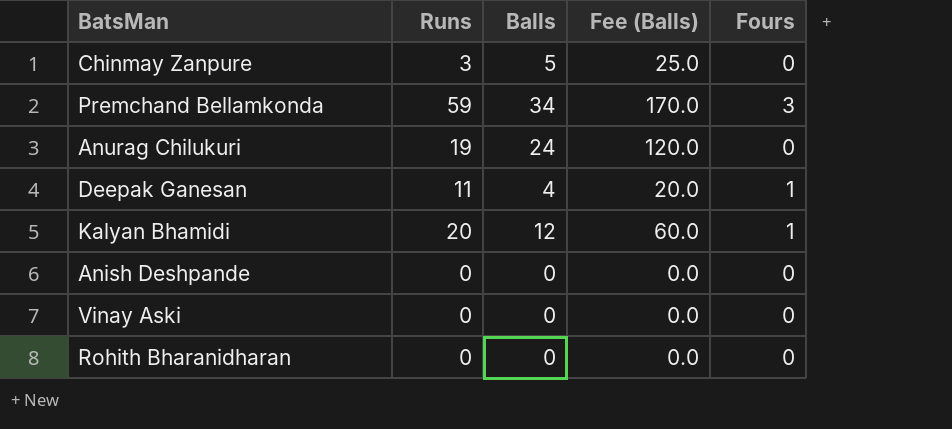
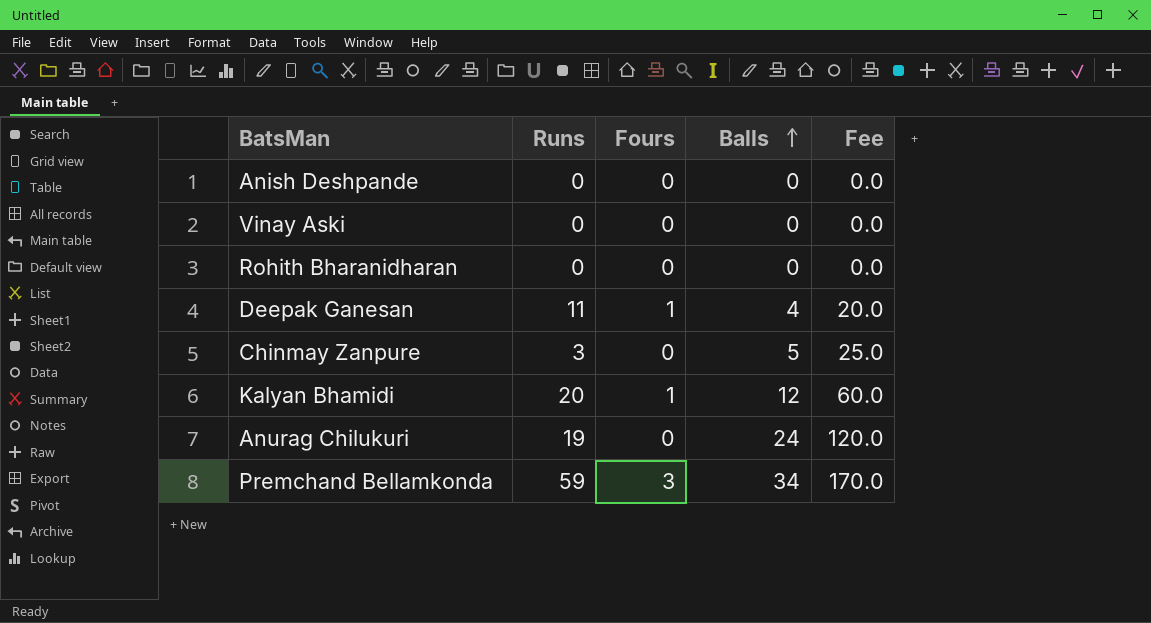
row order: none -> Balls ascending
column Fours | position: 5 -> 3
column name: Fee (Balls) -> Fee

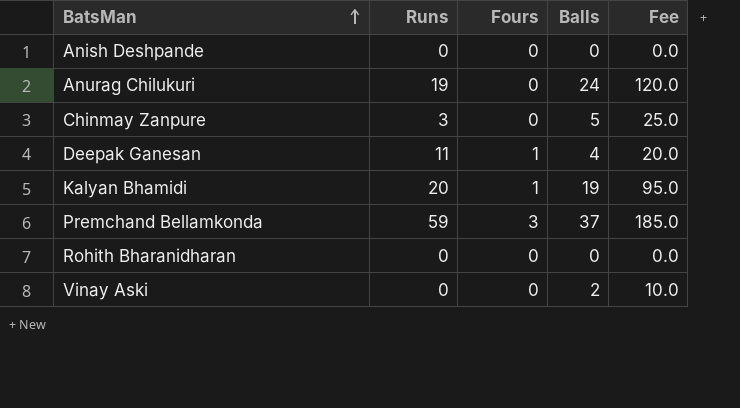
row order: Balls ascending -> BatsMan ascending
Kalyan Bhamidi | Balls: 12 -> 19
Kalyan Bhamidi | Fee: 60.0 -> 95.0
Premchand Bellamkonda | Balls: 34 -> 37
Premchand Bellamkonda | Fee: 170.0 -> 185.0
Vinay Aski | Balls: 0 -> 2
Vinay Aski | Fee: 0.0 -> 10.0

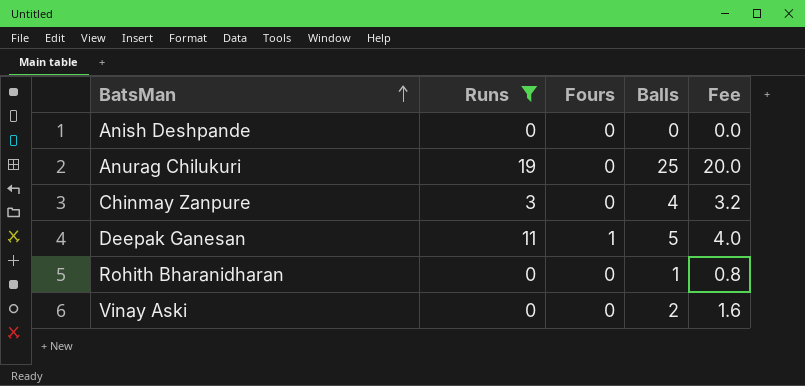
filter: none -> Runs <= 19
column Fee | formula: [Balls] * 5 -> [Balls] * 0.8
Anurag Chilukuri | Balls: 24 -> 25
Chinmay Zanpure | Balls: 5 -> 4
Deepak Ganesan | Balls: 4 -> 5
Rohith Bharanidharan | Balls: 0 -> 1

